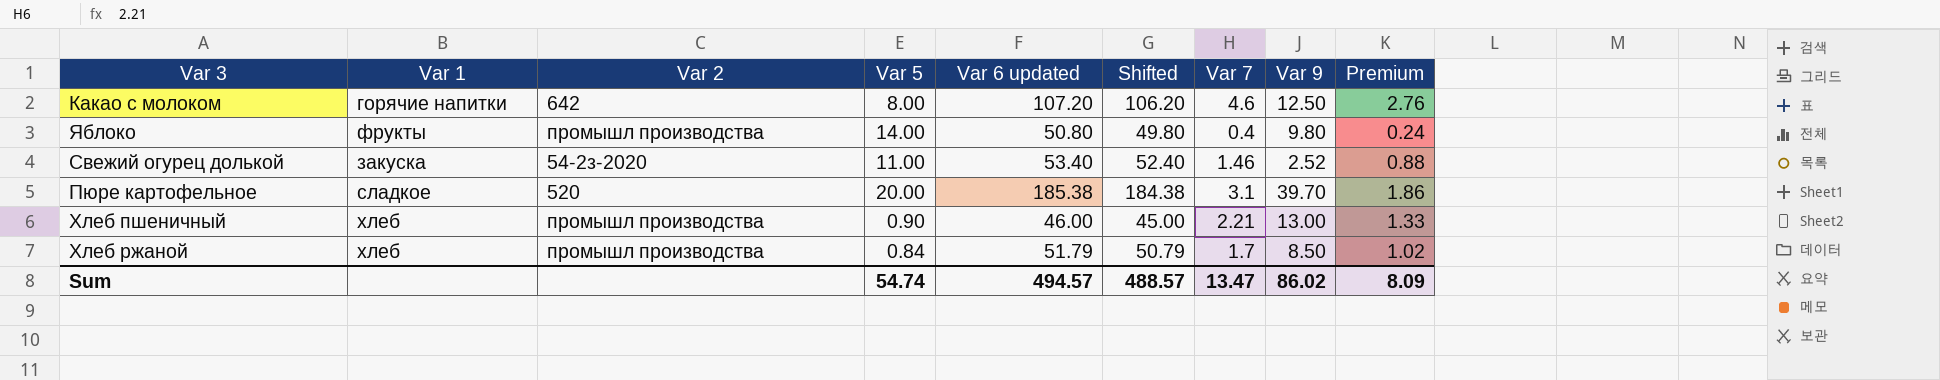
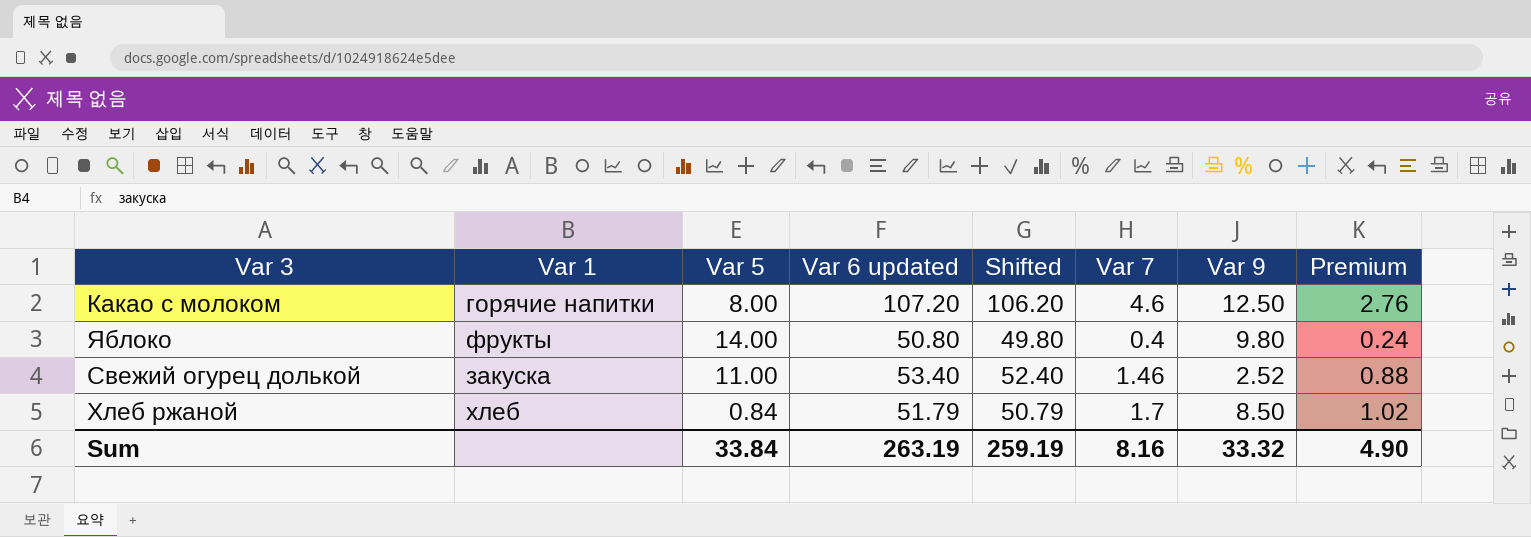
column Var 2 | position: 3 -> none
row Пюре картофельное: сладкое | 520 | 20.00 | 185.38 | 184.38 | 3.1 | 39.70 | 1.86 -> none
row Хлеб пшеничный: хлеб | промышл производства | 0.90 | 46.00 | 45.00 | 2.21 | 13.00 | 1.33 -> none
Sum | Var 5: 54.74 -> 33.84
Sum | Var 6 updated: 494.57 -> 263.19
Sum | Shifted: 488.57 -> 259.19
Sum | Var 7: 13.47 -> 8.16
Sum | Var 9: 86.02 -> 33.32
Sum | Premium: 8.09 -> 4.90

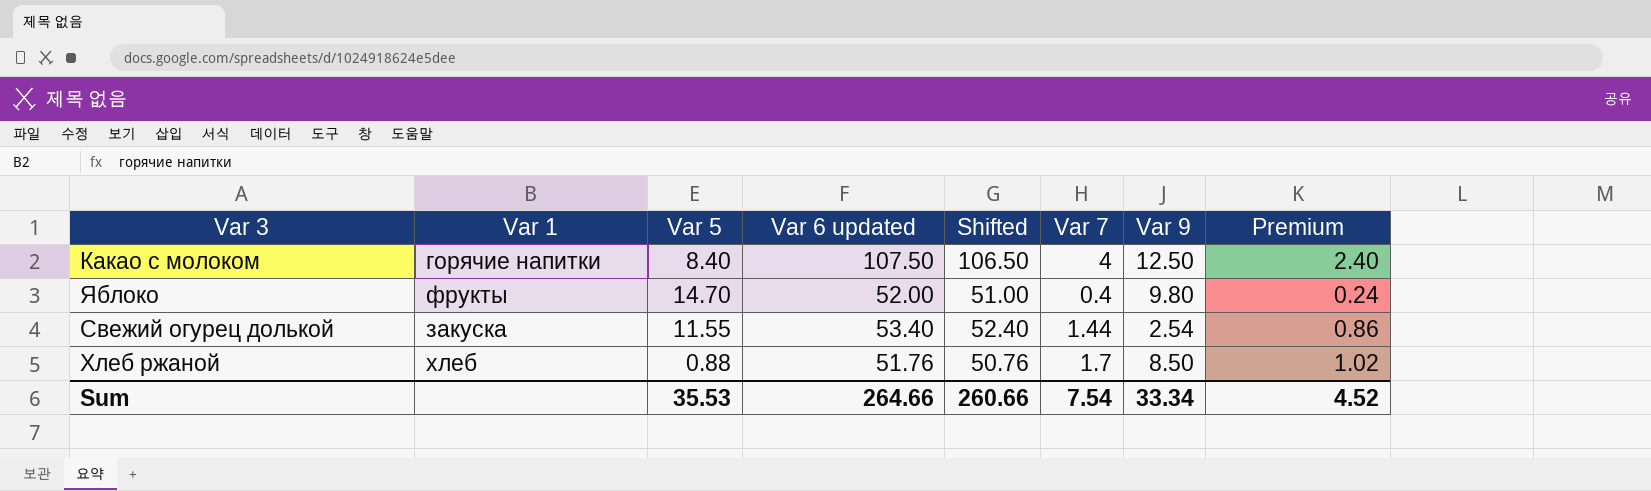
Какао с молоком | Var 5: 8.00 -> 8.40
Какао с молоком | Var 6 updated: 107.20 -> 107.50
Какао с молоком | Shifted: 106.20 -> 106.50
Какао с молоком | Var 7: 4.6 -> 4
Какао с молоком | Premium: 2.76 -> 2.40
Яблоко | Var 5: 14.00 -> 14.70
Яблоко | Var 6 updated: 50.80 -> 52.00
Яблоко | Shifted: 49.80 -> 51.00
Свежий огурец долькой | Var 5: 11.00 -> 11.55
Свежий огурец долькой | Var 7: 1.46 -> 1.44
Свежий огурец долькой | Var 9: 2.52 -> 2.54
Свежий огурец долькой | Premium: 0.88 -> 0.86
Хлеб ржаной | Var 5: 0.84 -> 0.88
Хлеб ржаной | Var 6 updated: 51.79 -> 51.76
Хлеб ржаной | Shifted: 50.79 -> 50.76
Sum | Var 5: 33.84 -> 35.53
Sum | Var 6 updated: 263.19 -> 264.66
Sum | Shifted: 259.19 -> 260.66
Sum | Var 7: 8.16 -> 7.54
Sum | Var 9: 33.32 -> 33.34
Sum | Premium: 4.90 -> 4.52

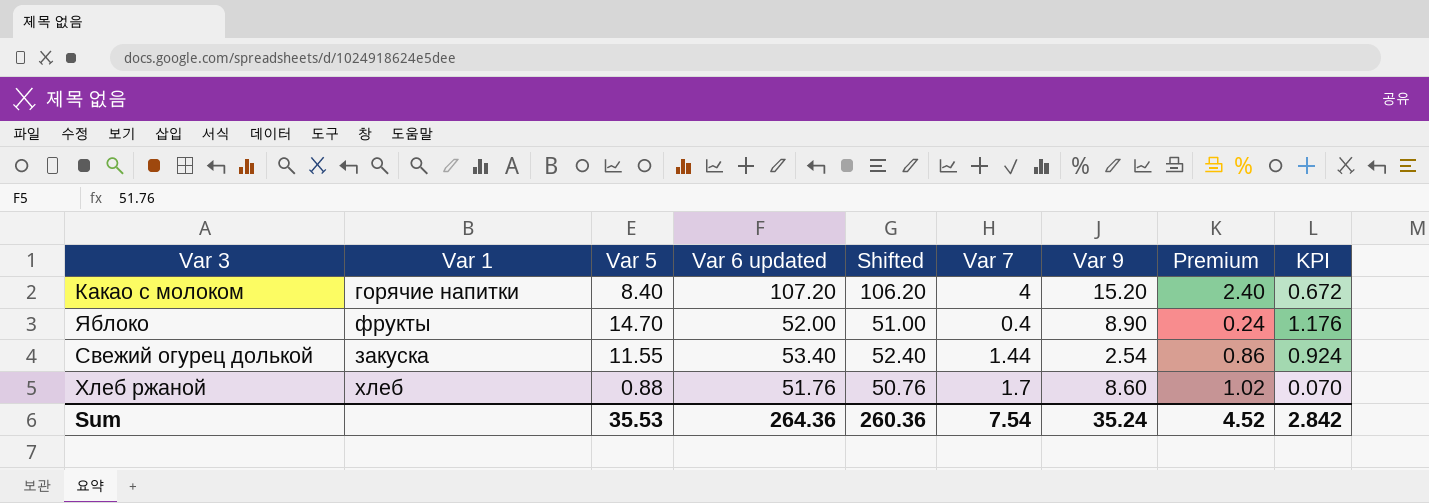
column KPI | formula: none -> [Var 5] * 0.08
Какао с молоком | Var 6 updated: 107.50 -> 107.20
Какао с молоком | Shifted: 106.50 -> 106.20
Какао с молоком | Var 9: 12.50 -> 15.20
Яблоко | Var 9: 9.80 -> 8.90
Хлеб ржаной | Var 9: 8.50 -> 8.60
Sum | Var 6 updated: 264.66 -> 264.36
Sum | Shifted: 260.66 -> 260.36
Sum | Var 9: 33.34 -> 35.24

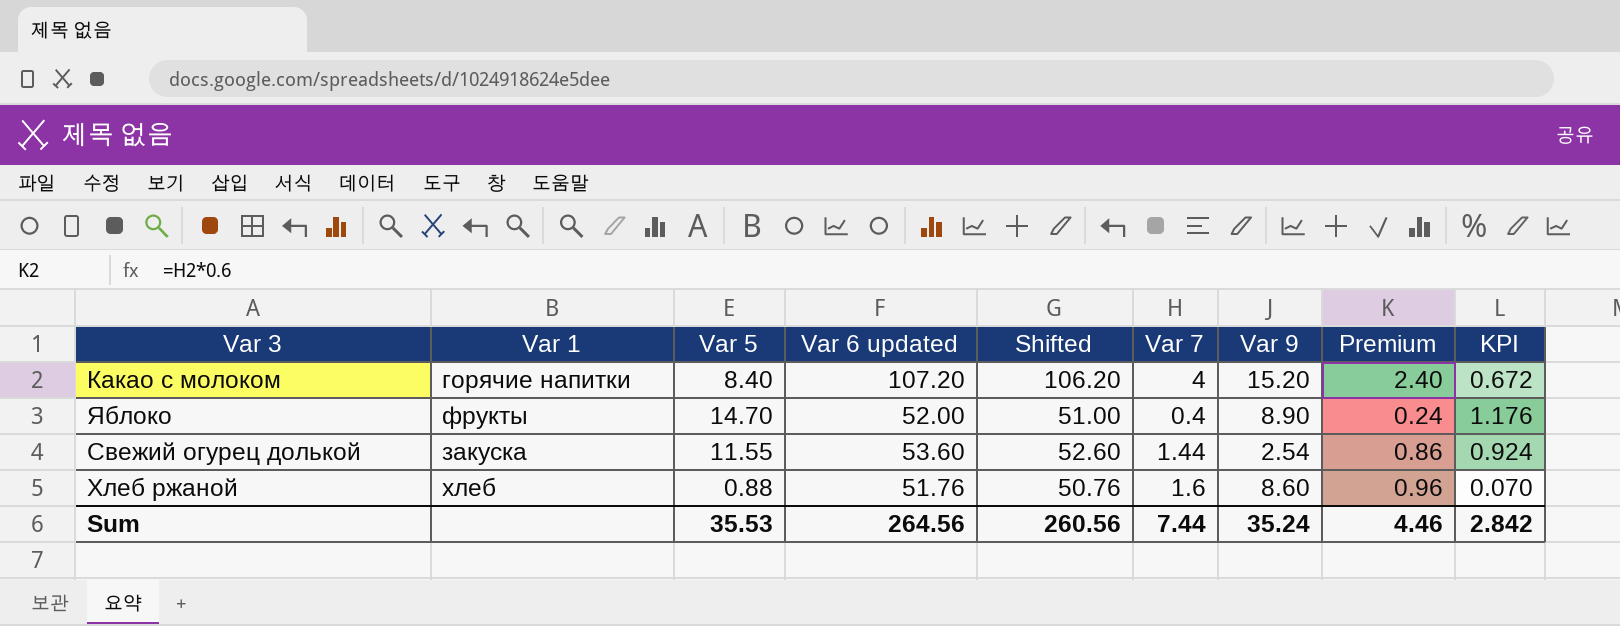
Свежий огурец долькой | Var 6 updated: 53.40 -> 53.60
Свежий огурец долькой | Shifted: 52.40 -> 52.60
Хлеб ржаной | Var 7: 1.7 -> 1.6
Хлеб ржаной | Premium: 1.02 -> 0.96
Sum | Var 6 updated: 264.36 -> 264.56
Sum | Shifted: 260.36 -> 260.56
Sum | Var 7: 7.54 -> 7.44
Sum | Premium: 4.52 -> 4.46

